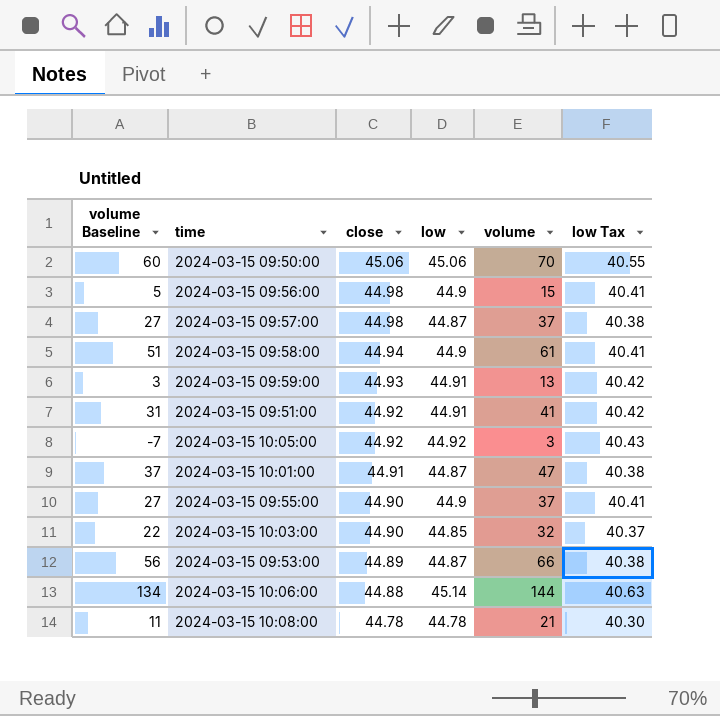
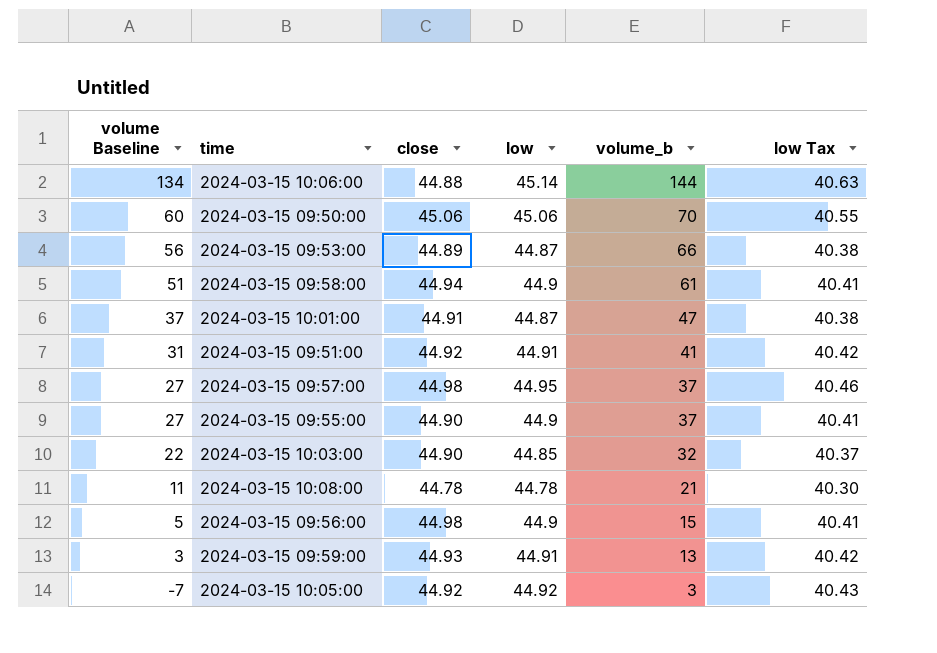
row order: close descending -> volume Baseline descending
column name: volume -> volume_b
2024-03-15 09:57:00 | low: 44.87 -> 44.95
2024-03-15 09:57:00 | low Tax: 40.38 -> 40.46

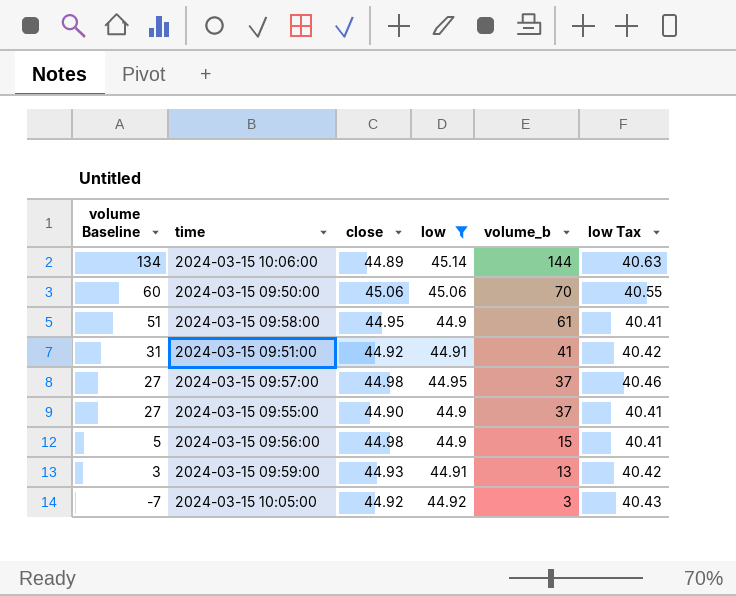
filter: none -> low >= 44.9
2024-03-15 10:06:00 | close: 44.88 -> 44.89
2024-03-15 09:58:00 | close: 44.94 -> 44.95

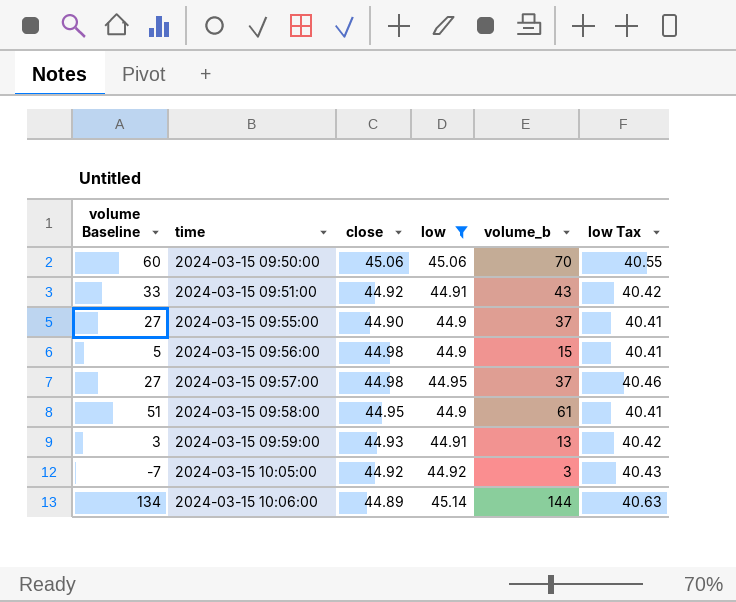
row order: volume Baseline descending -> time ascending
2024-03-15 09:51:00 | volume Baseline: 31 -> 33
2024-03-15 09:51:00 | volume_b: 41 -> 43

